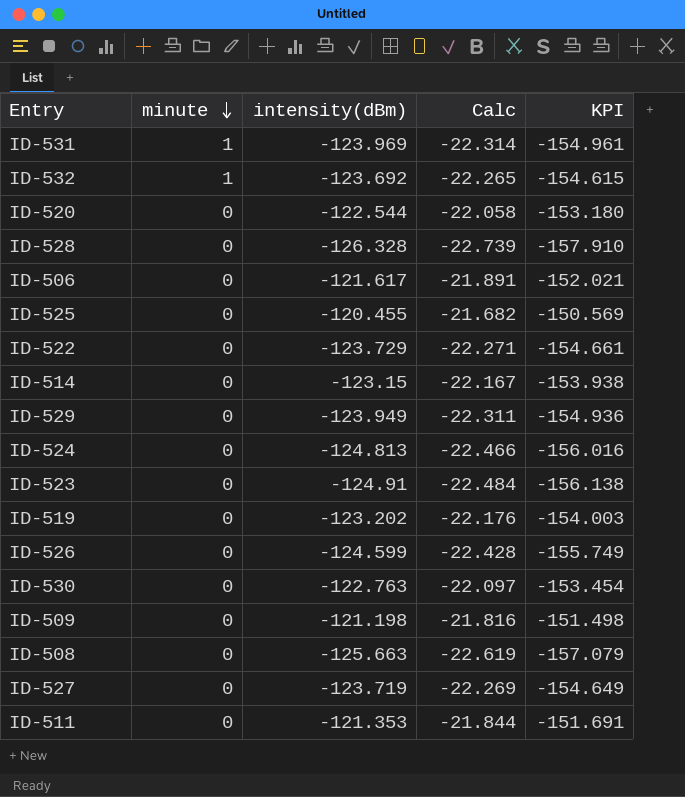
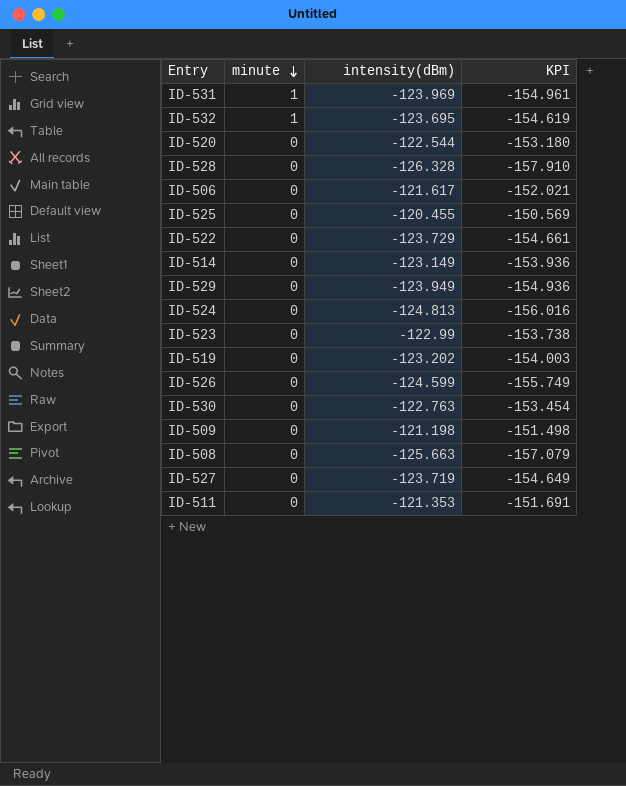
column Calc | formula: [intensity(dBm)] * 0.18 -> none
ID-532 | intensity(dBm): -123.692 -> -123.695
ID-532 | KPI: -154.615 -> -154.619
ID-514 | intensity(dBm): -123.15 -> -123.149
ID-514 | KPI: -153.938 -> -153.936
ID-523 | intensity(dBm): -124.91 -> -122.99
ID-523 | KPI: -156.138 -> -153.738

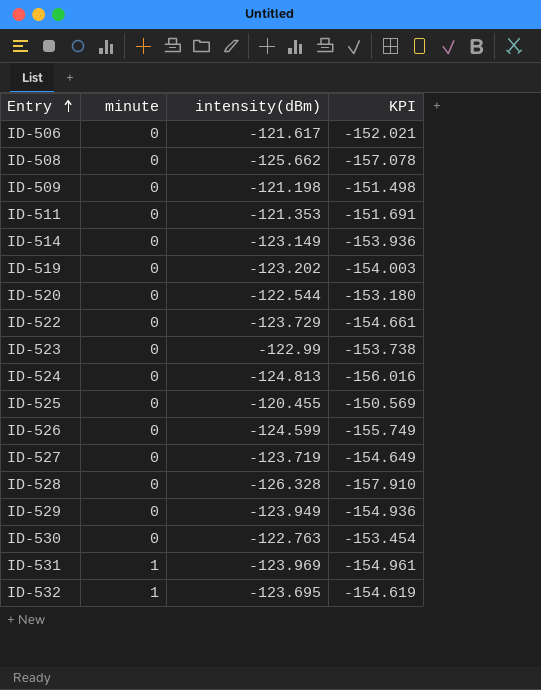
row order: minute descending -> Entry ascending
ID-508 | intensity(dBm): -125.663 -> -125.662
ID-508 | KPI: -157.079 -> -157.078

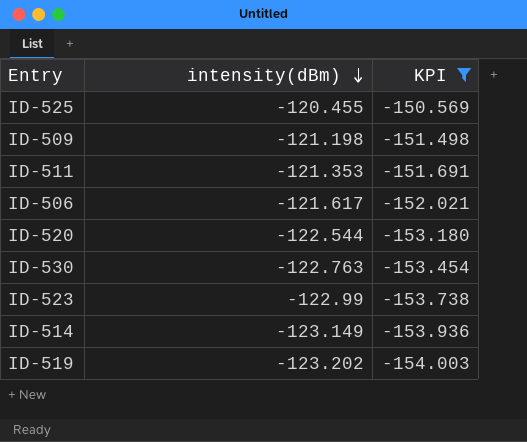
filter: none -> KPI >= -154.003
row order: Entry ascending -> intensity(dBm) descending
column minute | position: 2 -> none

